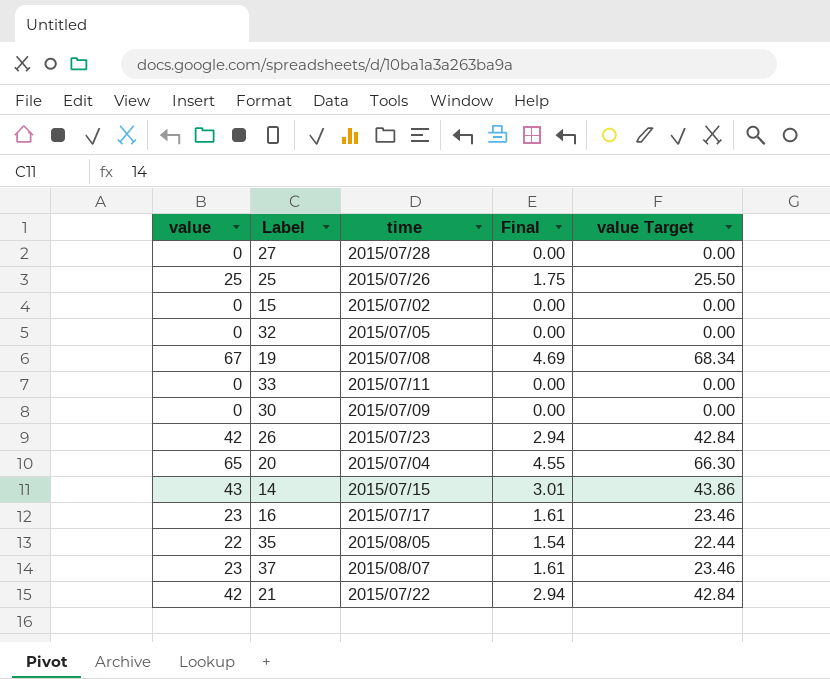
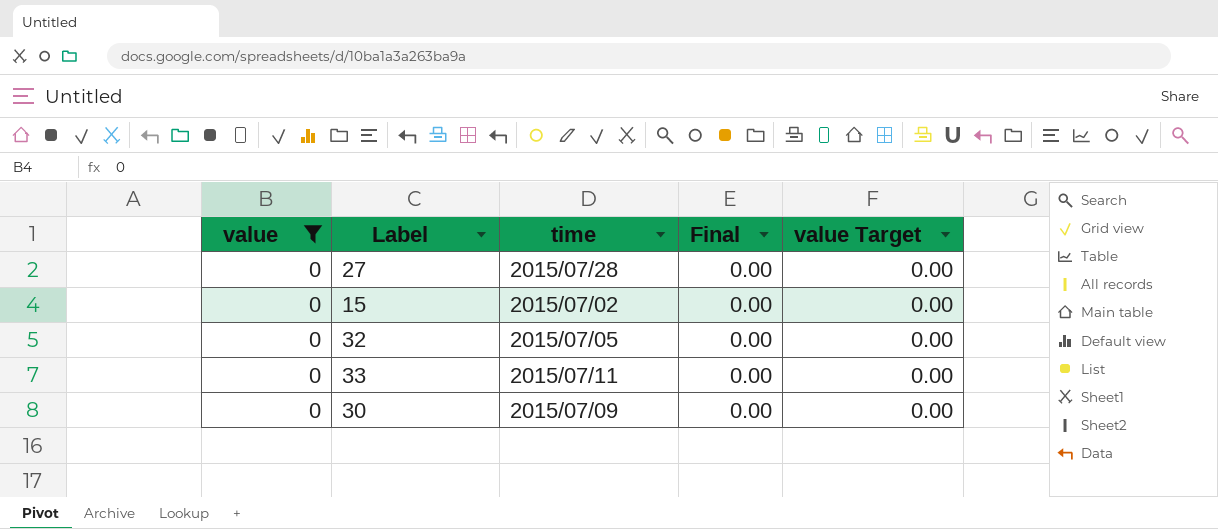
filter: none -> value = 0

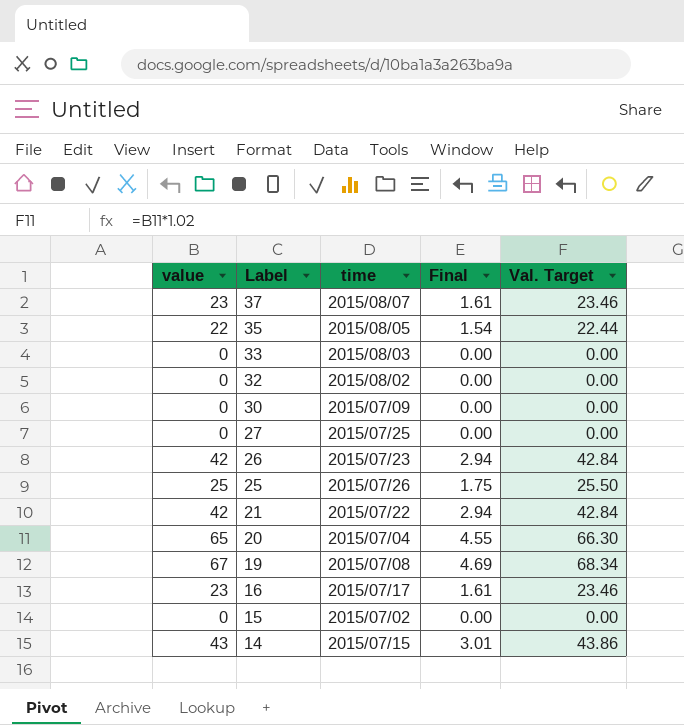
filter: value = 0 -> none
row order: none -> Label descending
column name: value Target -> Val. Target
33 | time: 2015/07/11 -> 2015/08/03
32 | time: 2015/07/05 -> 2015/08/02
27 | time: 2015/07/28 -> 2015/07/25

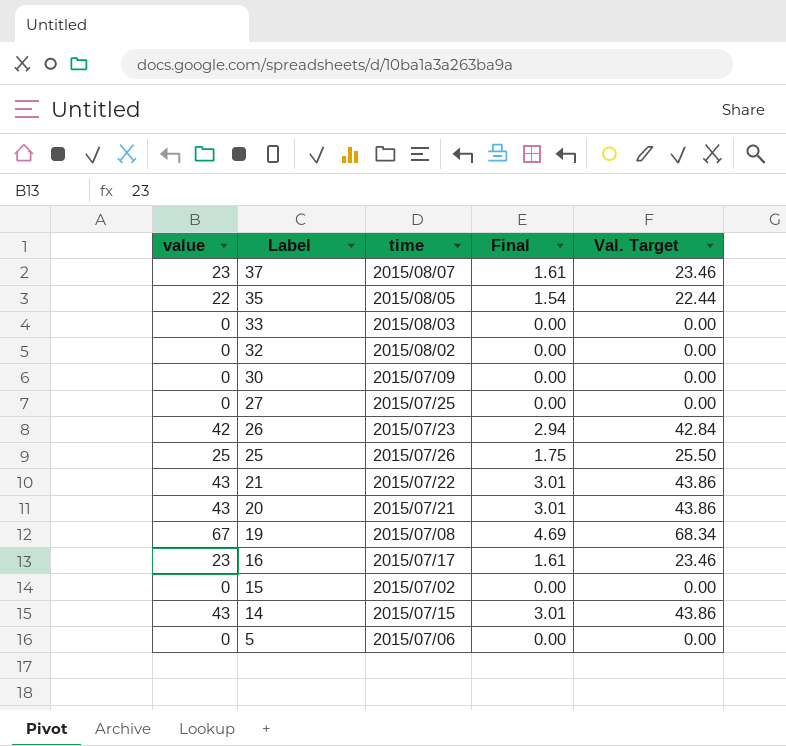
21 | value: 42 -> 43
21 | Final: 2.94 -> 3.01
21 | Val. Target: 42.84 -> 43.86
20 | value: 65 -> 43
20 | time: 2015/07/04 -> 2015/07/21
20 | Final: 4.55 -> 3.01
20 | Val. Target: 66.30 -> 43.86
row 5: none -> 0 | 2015/07/06 | 0.00 | 0.00

